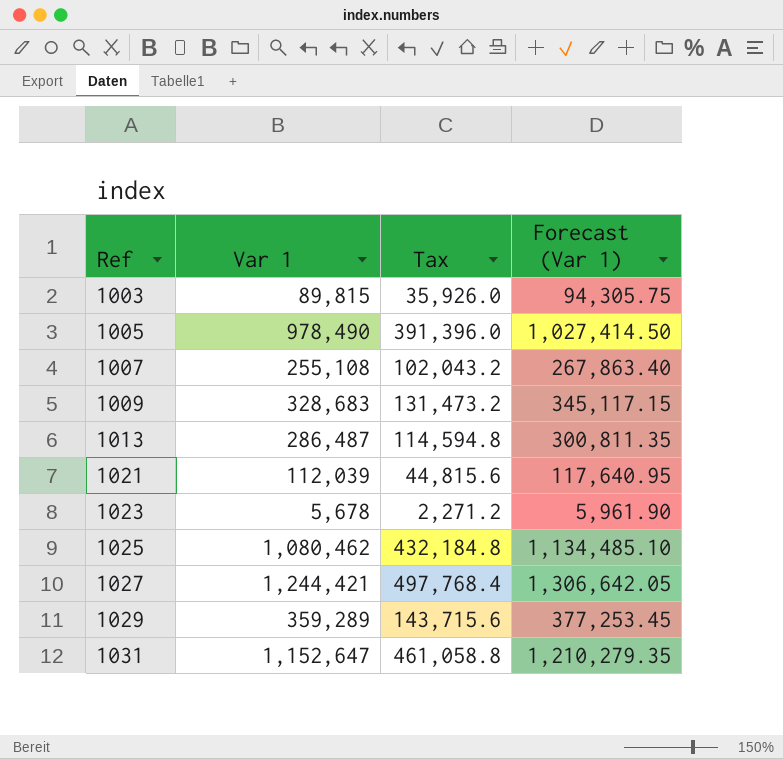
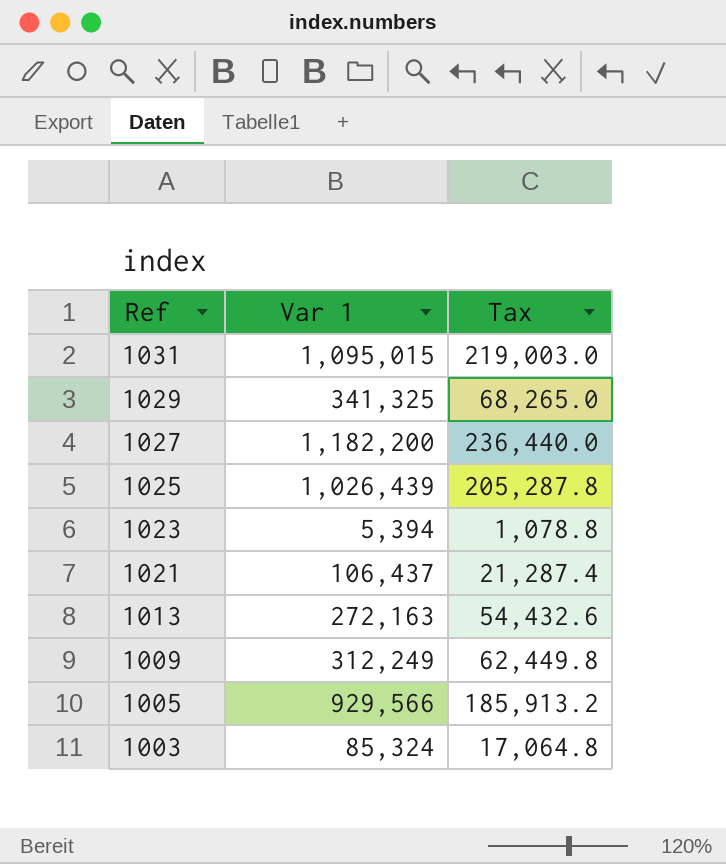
row order: Ref ascending -> Ref descending
column Forecast (Var 1) | formula: [Var 1] * 1.05 -> none
column Tax | formula: [Var 1] * 0.4 -> [Var 1] * 0.2
row 1007: 255,108 | 102,043.2 | 267,863.40 -> none
1031 | Var 1: 1,152,647 -> 1,095,015
1029 | Var 1: 359,289 -> 341,325
1027 | Var 1: 1,244,421 -> 1,182,200
1025 | Var 1: 1,080,462 -> 1,026,439
1023 | Var 1: 5,678 -> 5,394
1021 | Var 1: 112,039 -> 106,437
1013 | Var 1: 286,487 -> 272,163
1009 | Var 1: 328,683 -> 312,249
1005 | Var 1: 978,490 -> 929,566
1003 | Var 1: 89,815 -> 85,324

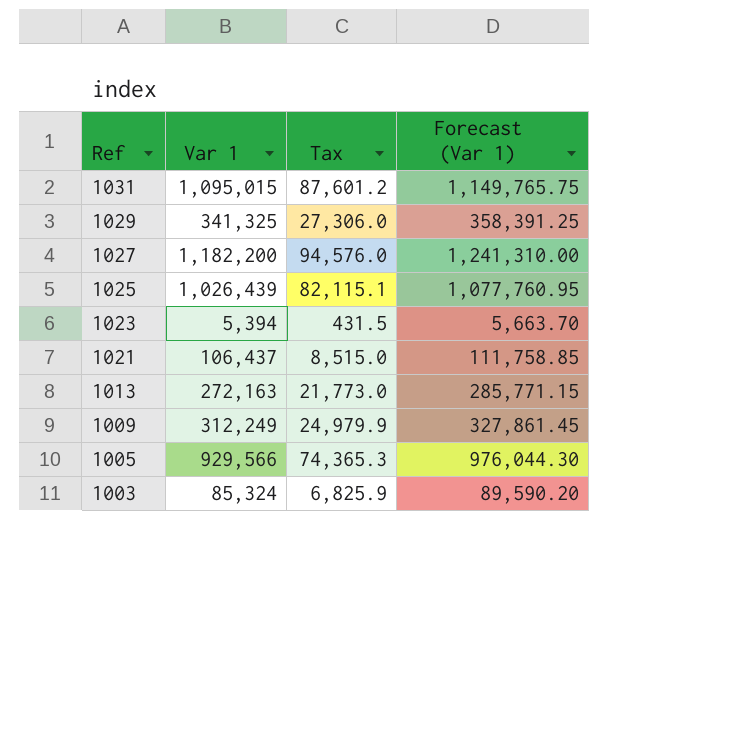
column Tax | formula: [Var 1] * 0.2 -> [Var 1] * 0.08
column Forecast (Var 1) | formula: none -> [Var 1] * 1.05

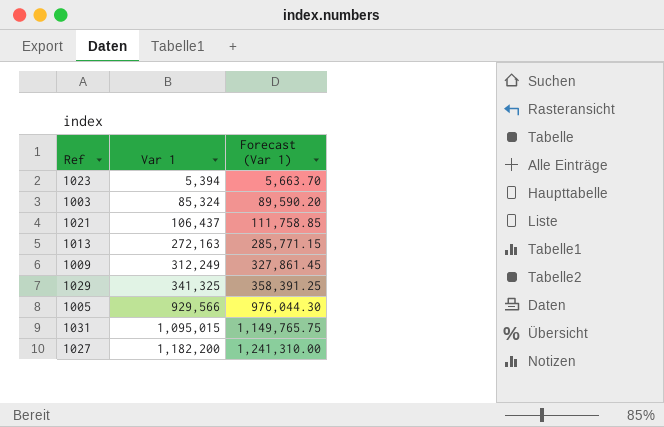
row order: Ref descending -> Var 1 ascending
column Tax | formula: [Var 1] * 0.08 -> none
row 1025: 1,026,439 | 82,115.1 | 1,077,760.95 -> none

